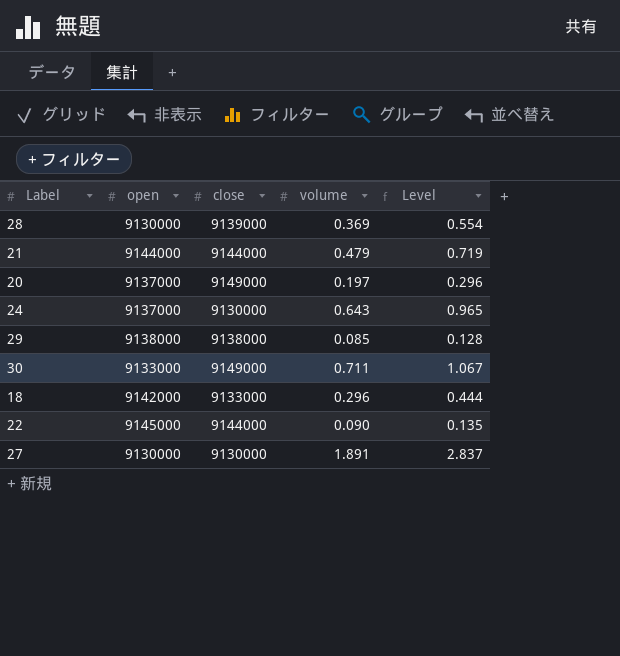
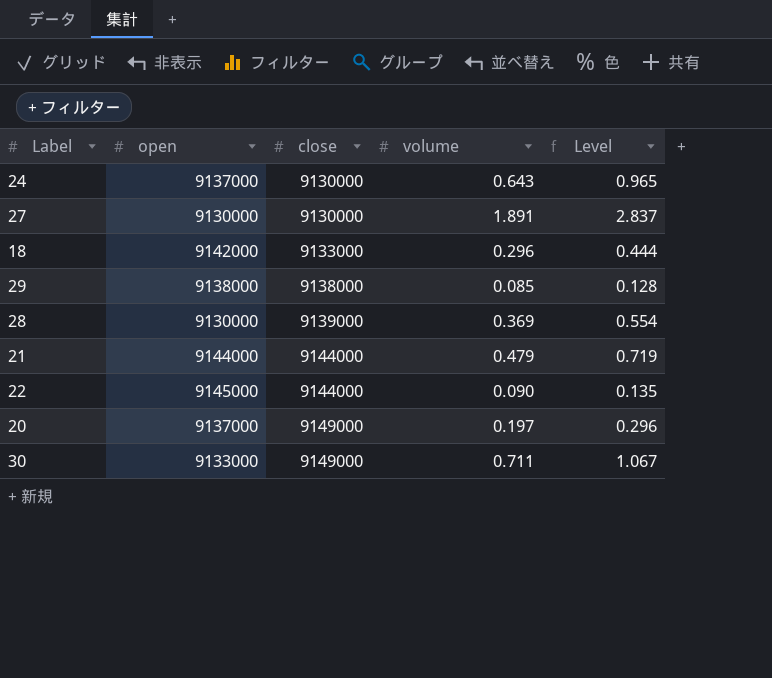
row order: none -> close ascending

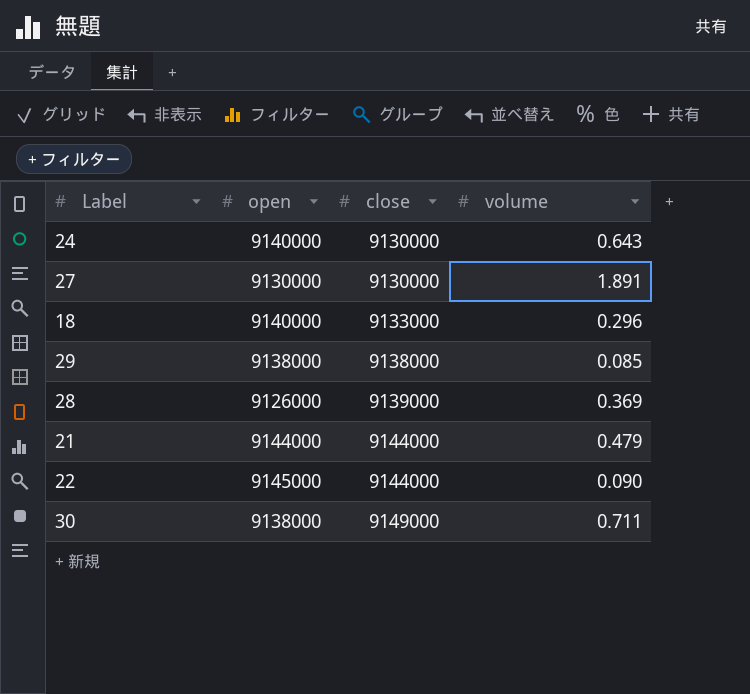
column Level | formula: [volume] * 1.5 -> none
row 20: 9137000 | 9149000 | 0.197 | 0.296 -> none
24 | open: 9137000 -> 9140000
18 | open: 9142000 -> 9140000
28 | open: 9130000 -> 9126000
30 | open: 9133000 -> 9138000

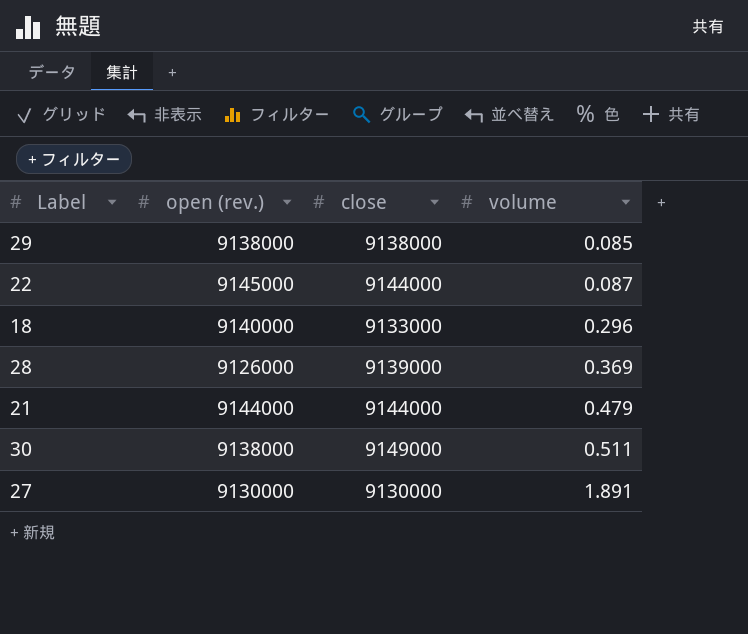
row order: close ascending -> volume ascending
column name: open -> open (rev.)
row 24: 9140000 | 9130000 | 0.643 -> none
22 | volume: 0.090 -> 0.087
30 | volume: 0.711 -> 0.511

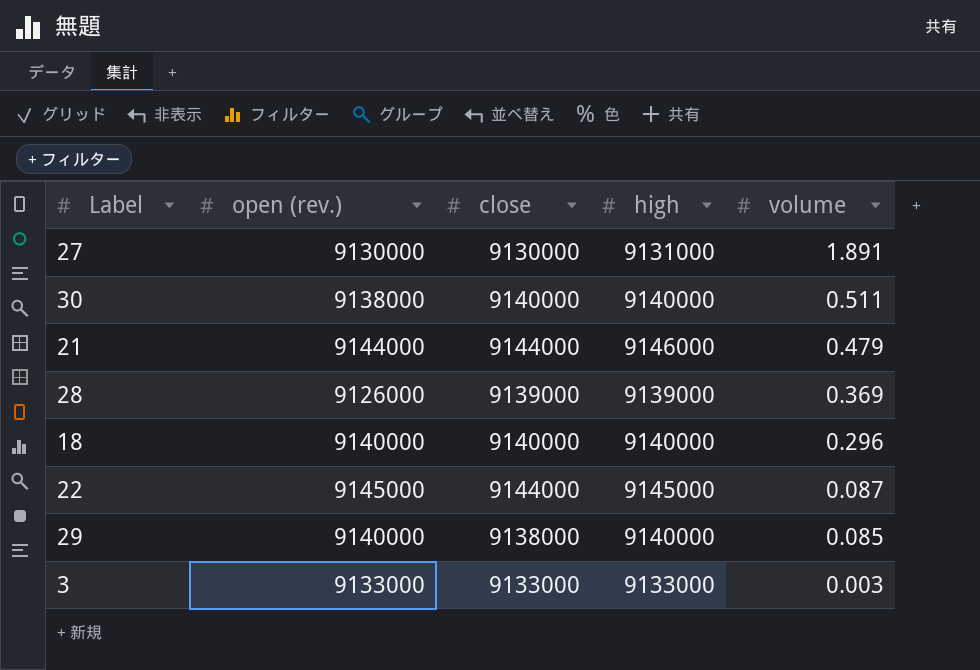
row order: volume ascending -> volume descending
column high | position: none -> 4
30 | close: 9149000 -> 9140000
18 | close: 9133000 -> 9140000
29 | open (rev.): 9138000 -> 9140000
row 3: none -> 9133000 | 9133000 | 9133000 | 0.003

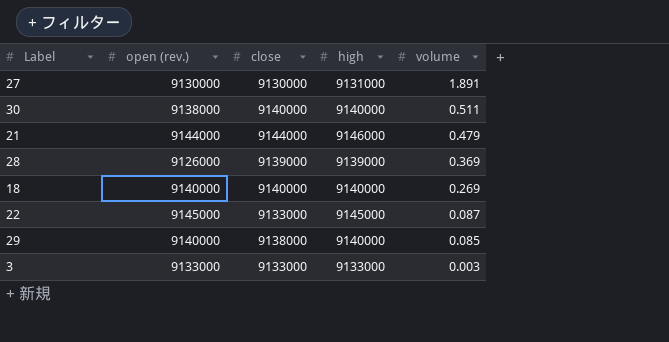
18 | volume: 0.296 -> 0.269
22 | close: 9144000 -> 9133000

